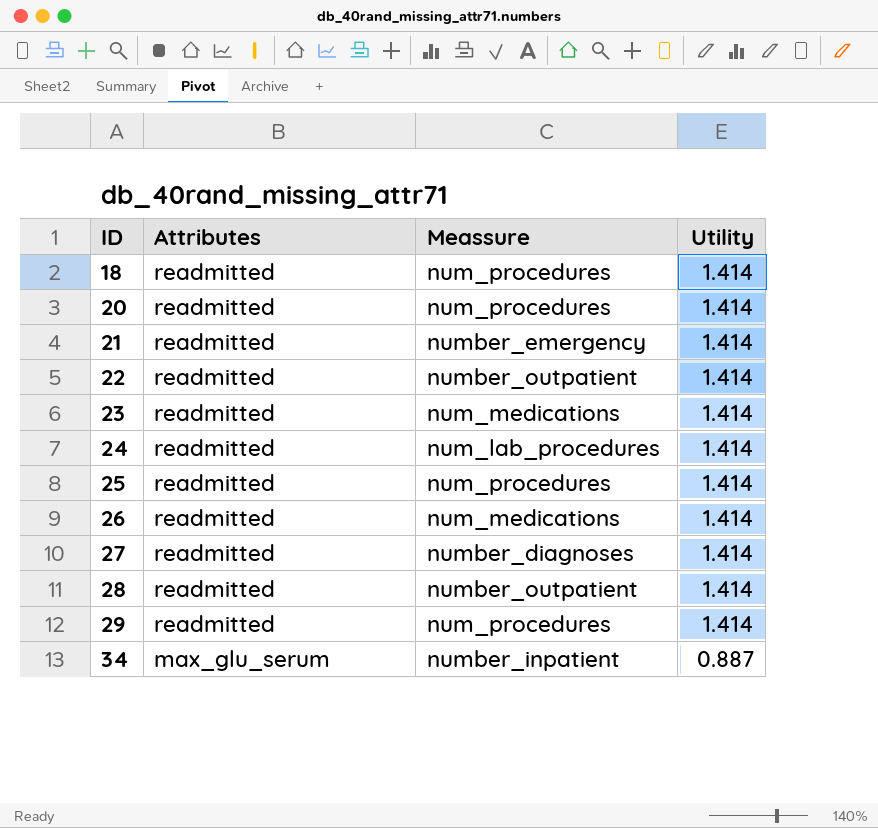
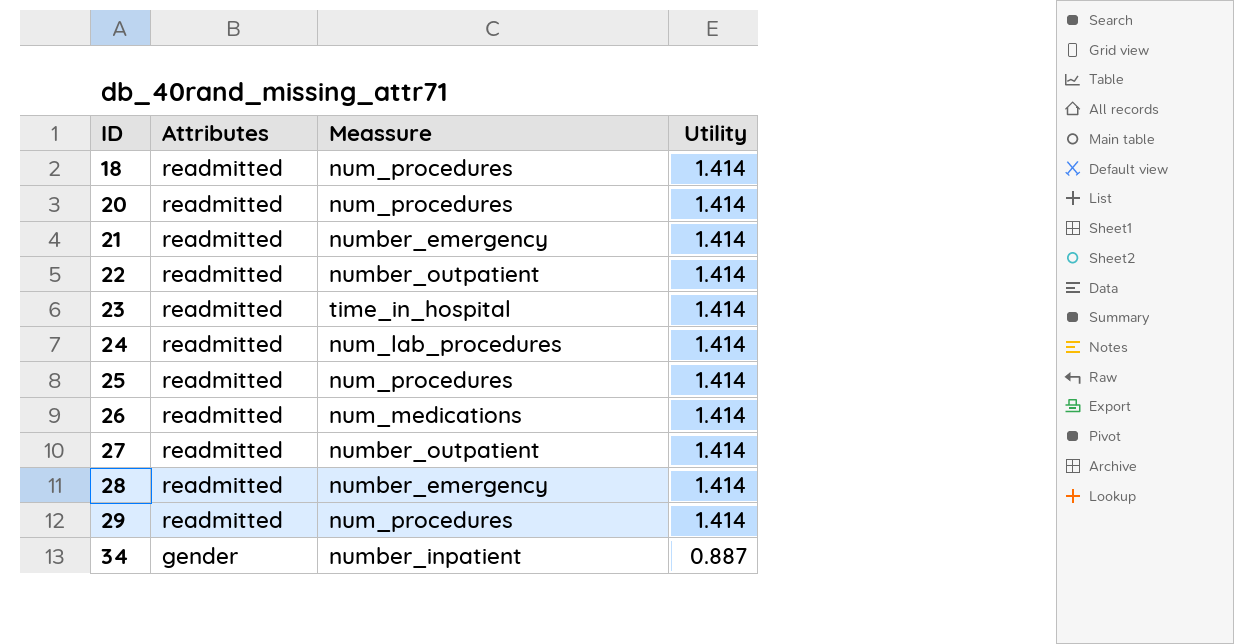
23 | Meassure: num_medications -> time_in_hospital
27 | Meassure: number_diagnoses -> number_outpatient
28 | Meassure: number_outpatient -> number_emergency
34 | Attributes: max_glu_serum -> gender

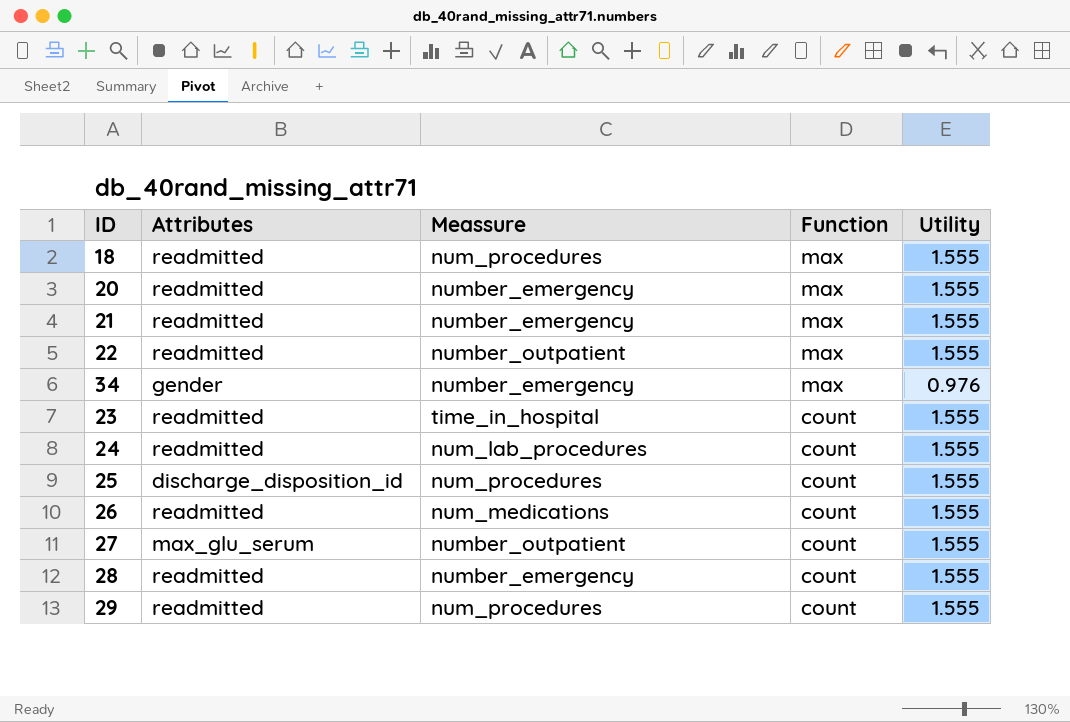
row order: ID ascending -> Function descending
column Function | position: none -> 4
18 | Utility: 1.414 -> 1.555
20 | Meassure: num_procedures -> number_emergency
20 | Utility: 1.414 -> 1.555
21 | Utility: 1.414 -> 1.555
22 | Utility: 1.414 -> 1.555
34 | Meassure: number_inpatient -> number_emergency
34 | Utility: 0.887 -> 0.976
23 | Utility: 1.414 -> 1.555
24 | Utility: 1.414 -> 1.555
25 | Attributes: readmitted -> discharge_disposition_id
25 | Utility: 1.414 -> 1.555
26 | Utility: 1.414 -> 1.555
27 | Attributes: readmitted -> max_glu_serum
27 | Utility: 1.414 -> 1.555
28 | Utility: 1.414 -> 1.555
29 | Utility: 1.414 -> 1.555

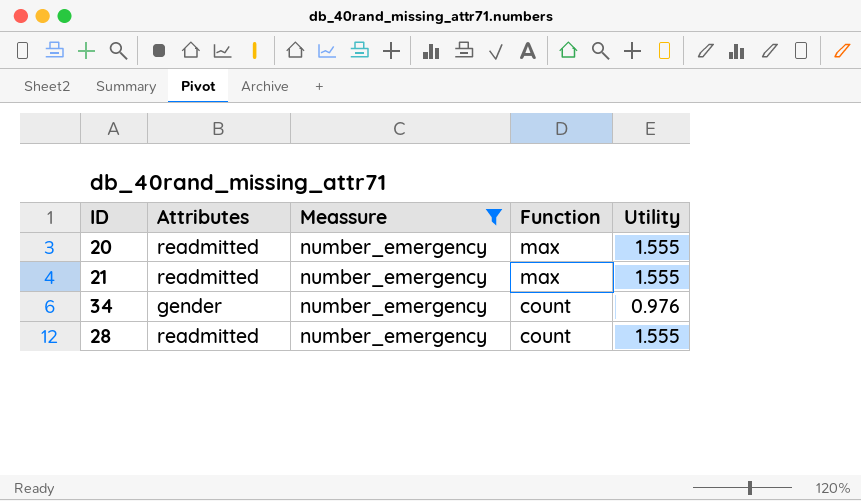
filter: none -> Meassure = number_emergency
34 | Function: max -> count

